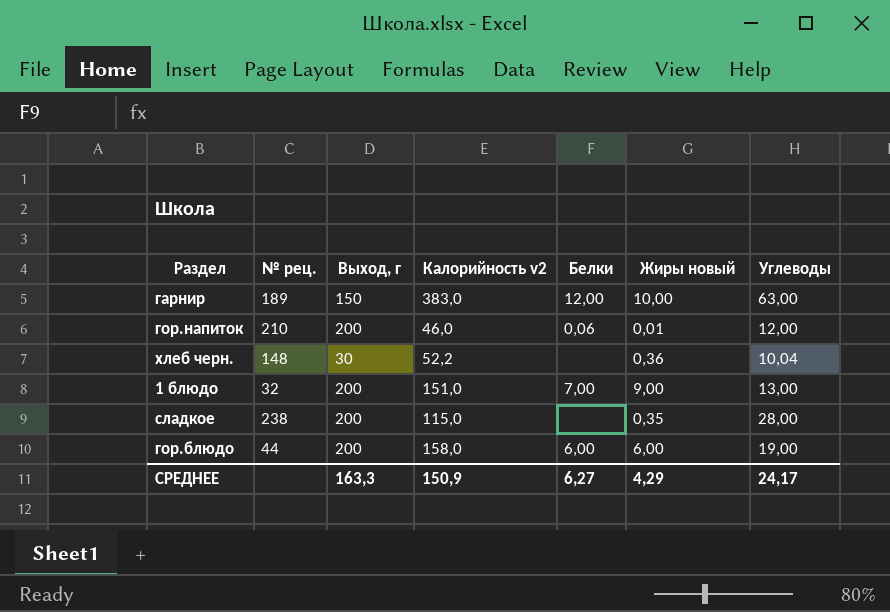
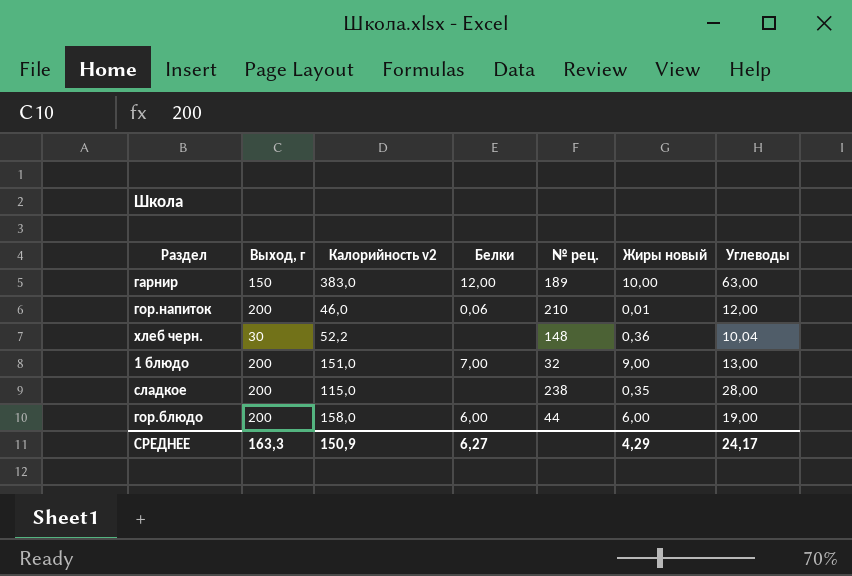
column № рец. | position: 2 -> 5

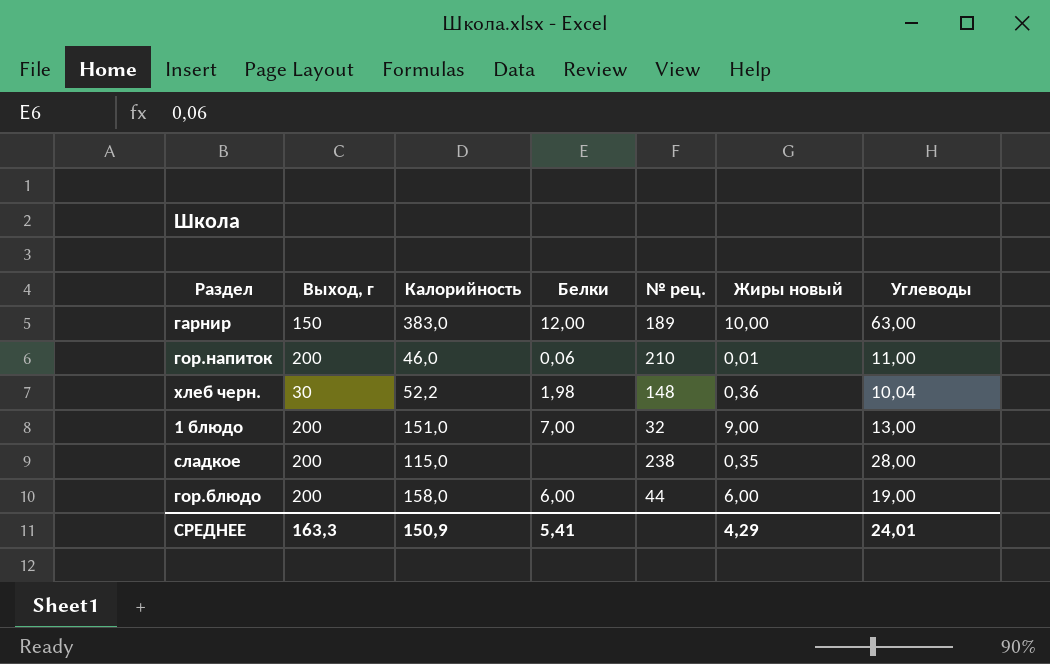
column name: Калорийность v2 -> Калорийность
гор.напиток | Углеводы: 12,00 -> 11,00
хлеб черн. | Белки: none -> 1,98
СРЕДНЕЕ | Белки: 6,27 -> 5,41
СРЕДНЕЕ | Углеводы: 24,17 -> 24,01

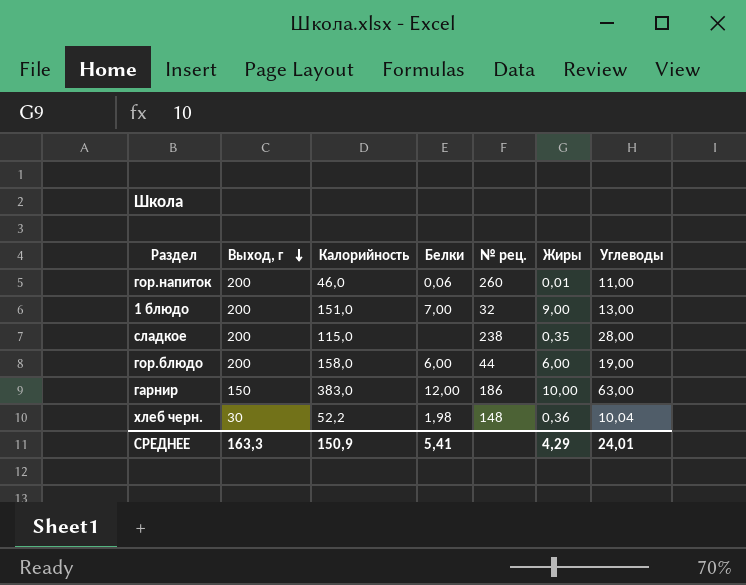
row order: none -> Выход, г descending
column name: Жиры новый -> Жиры
гор.напиток | № рец.: 210 -> 260
гарнир | № рец.: 189 -> 186

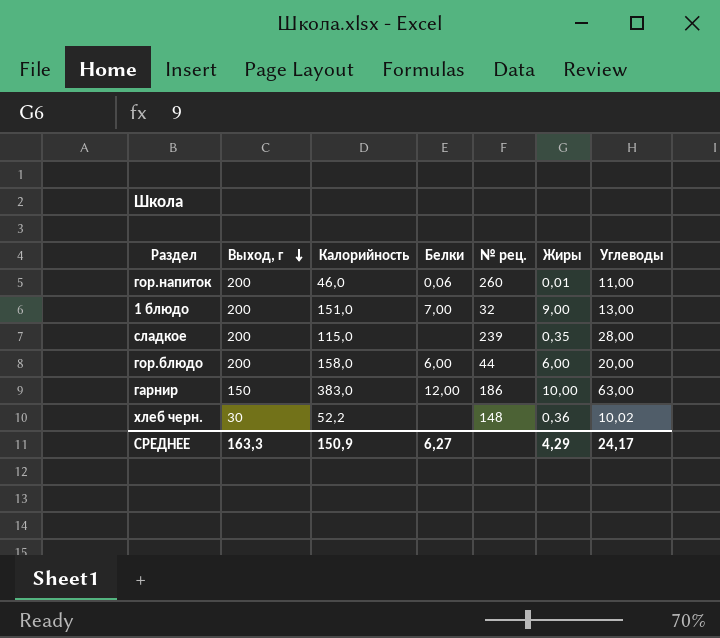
сладкое | № рец.: 238 -> 239
гор.блюдо | Углеводы: 19,00 -> 20,00
хлеб черн. | Белки: 1,98 -> none
хлеб черн. | Углеводы: 10,04 -> 10,02
СРЕДНЕЕ | Белки: 5,41 -> 6,27
СРЕДНЕЕ | Углеводы: 24,01 -> 24,17

